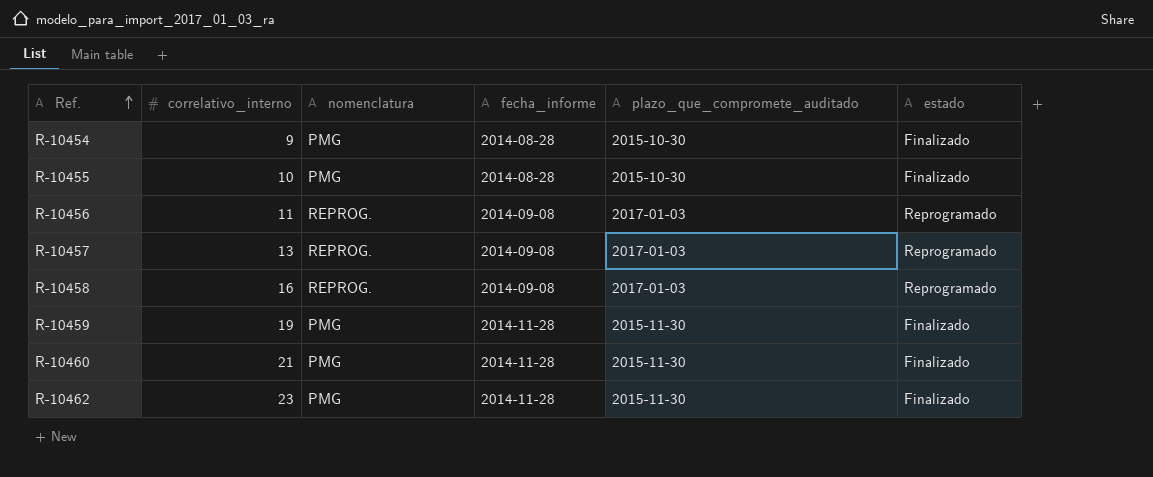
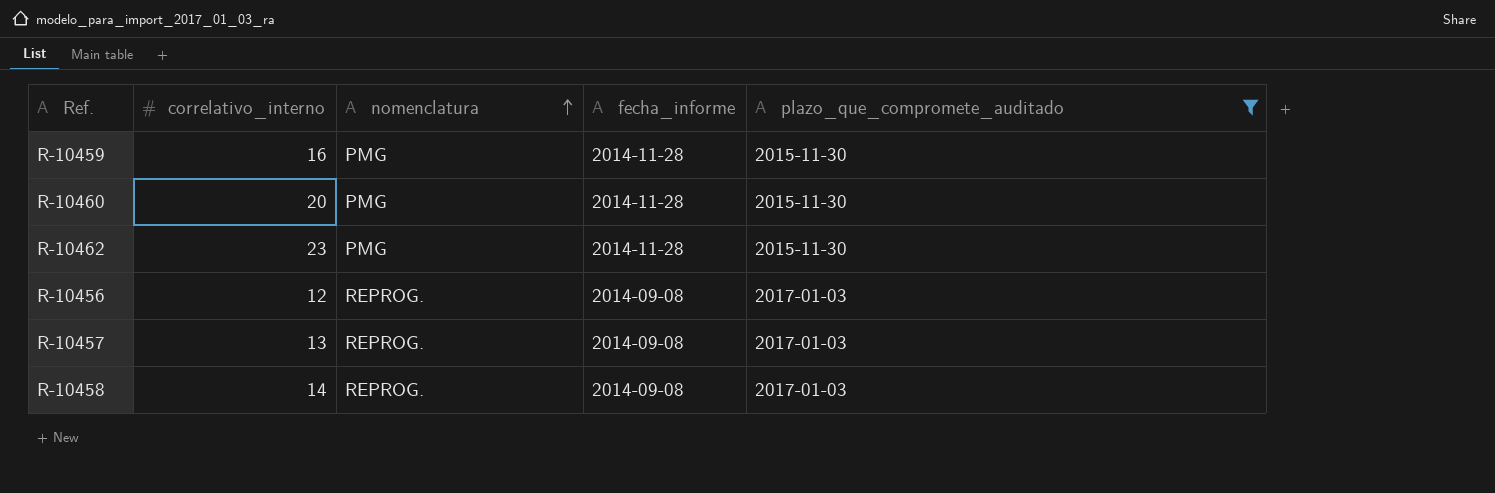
filter: none -> plazo_que_compromete_auditado != 2015-10-30
row order: Ref. ascending -> nomenclatura ascending
column estado | position: 6 -> none
R-10459 | correlativo_interno: 19 -> 16
R-10460 | correlativo_interno: 21 -> 20
R-10456 | correlativo_interno: 11 -> 12
R-10458 | correlativo_interno: 16 -> 14

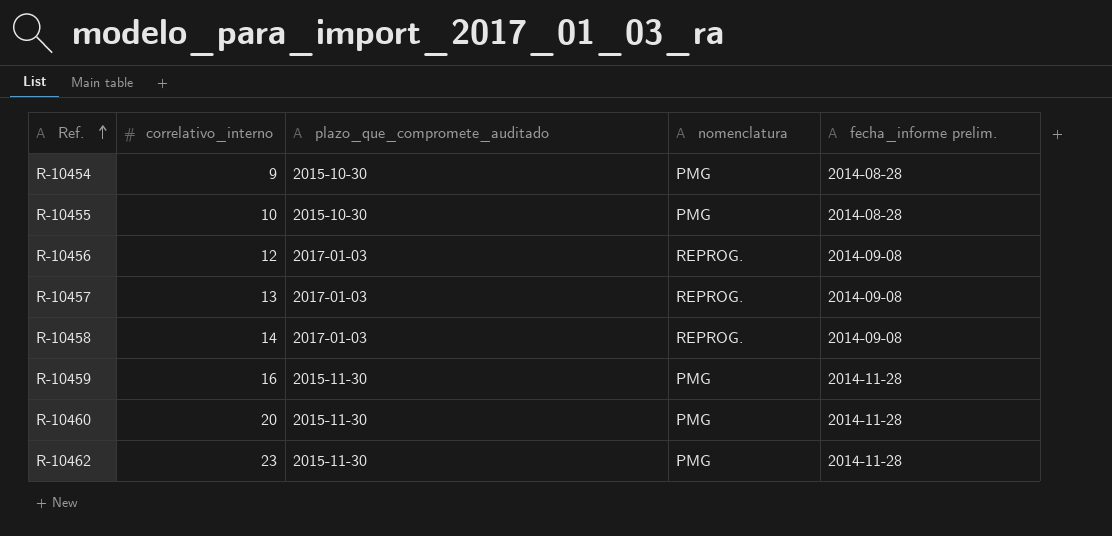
filter: plazo_que_compromete_auditado != 2015-10-30 -> none
row order: nomenclatura ascending -> Ref. ascending
column plazo_que_compromete_auditado | position: 5 -> 3
column name: fecha_informe -> fecha_informe prelim.

